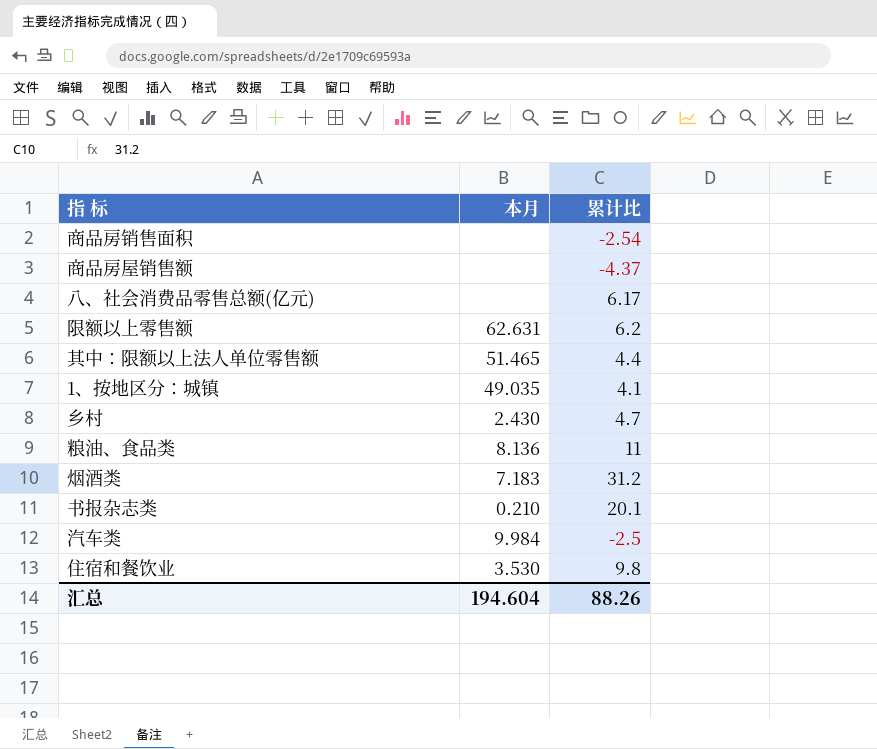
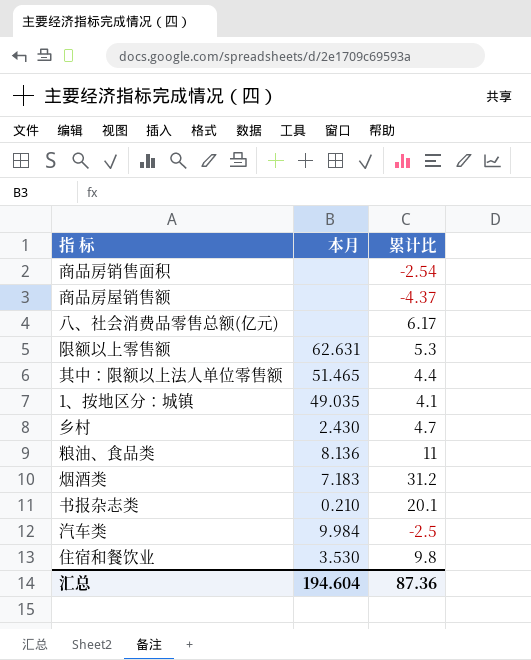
限额以上零售额 | 累计比: 6.2 -> 5.3
汇总 | 累计比: 88.26 -> 87.36

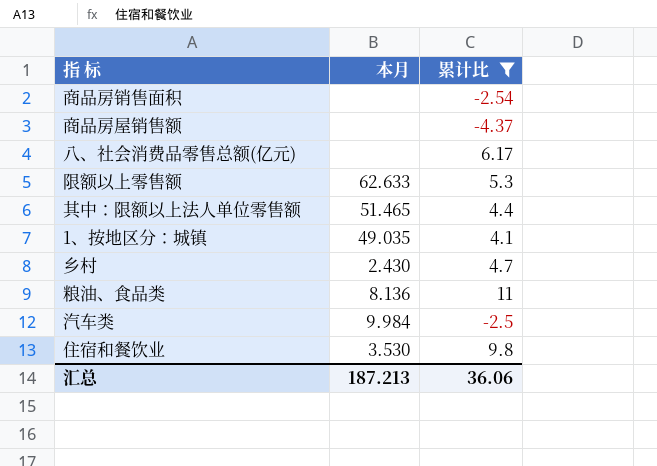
filter: none -> 累计比 <= 11
限额以上零售额 | 本月: 62.631 -> 62.633
汇总 | 本月: 194.604 -> 187.213
汇总 | 累计比: 87.36 -> 36.06

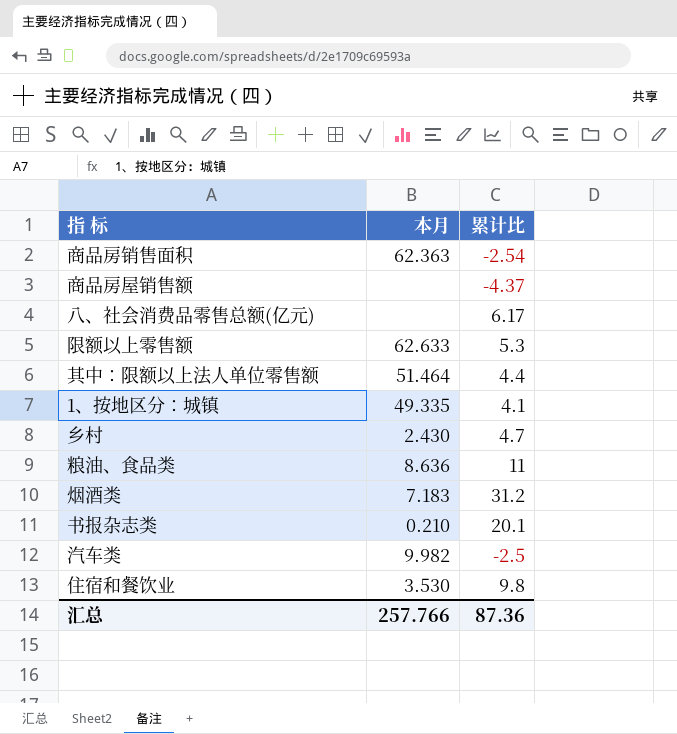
filter: 累计比 <= 11 -> none
商品房销售面积 | 本月: none -> 62.363
其中：限额以上法人单位零售额 | 本月: 51.465 -> 51.464
1、按地区分：城镇 | 本月: 49.035 -> 49.335
粮油、食品类 | 本月: 8.136 -> 8.636
汽车类 | 本月: 9.984 -> 9.982
汇总 | 本月: 187.213 -> 257.766
汇总 | 累计比: 36.06 -> 87.36

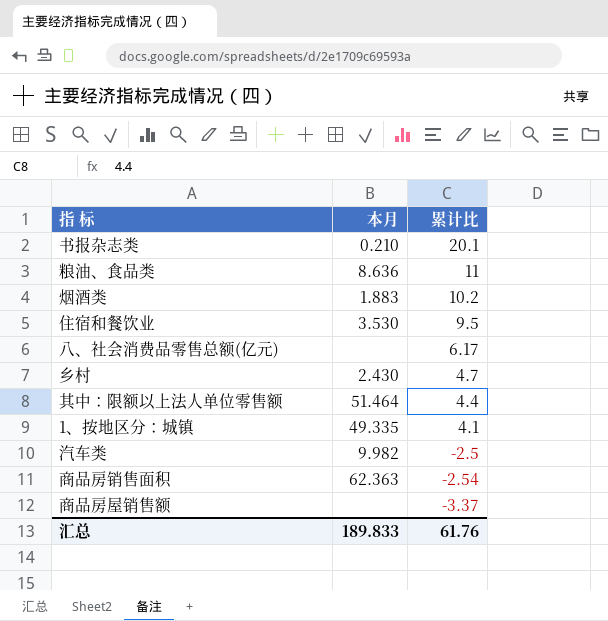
row order: none -> 累计比 descending
row 限额以上零售额: 62.633 | 5.3 -> none
烟酒类 | 本月: 7.183 -> 1.883
烟酒类 | 累计比: 31.2 -> 10.2
住宿和餐饮业 | 累计比: 9.8 -> 9.5
商品房屋销售额 | 累计比: -4.37 -> -3.37
汇总 | 本月: 257.766 -> 189.833
汇总 | 累计比: 87.36 -> 61.76

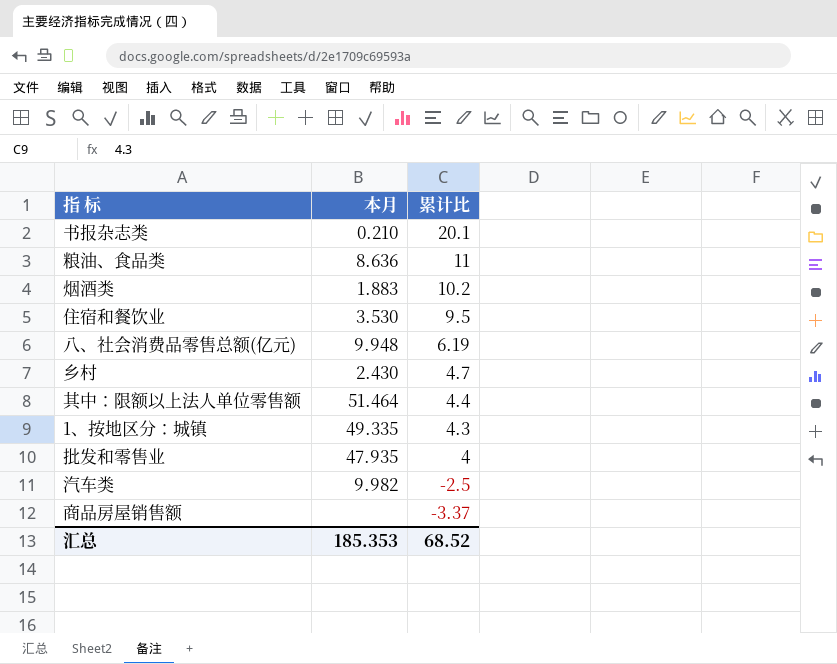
row 商品房销售面积: 62.363 | -2.54 -> none
八、社会消费品零售总额(亿元) | 本月: none -> 9.948
八、社会消费品零售总额(亿元) | 累计比: 6.17 -> 6.19
1、按地区分：城镇 | 累计比: 4.1 -> 4.3
row 批发和零售业: none -> 47.935 | 4
汇总 | 本月: 189.833 -> 185.353
汇总 | 累计比: 61.76 -> 68.52

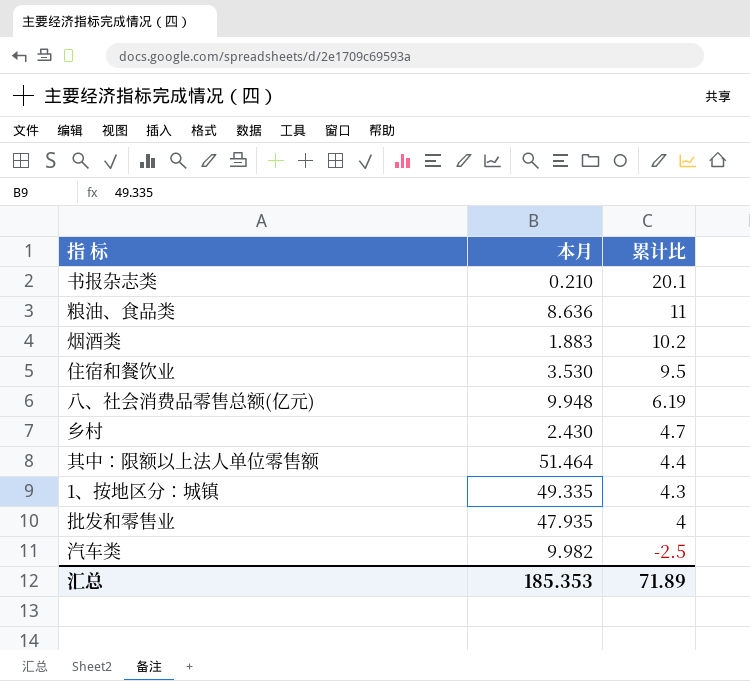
row 商品房屋销售额: none | -3.37 -> none
汇总 | 累计比: 68.52 -> 71.89

